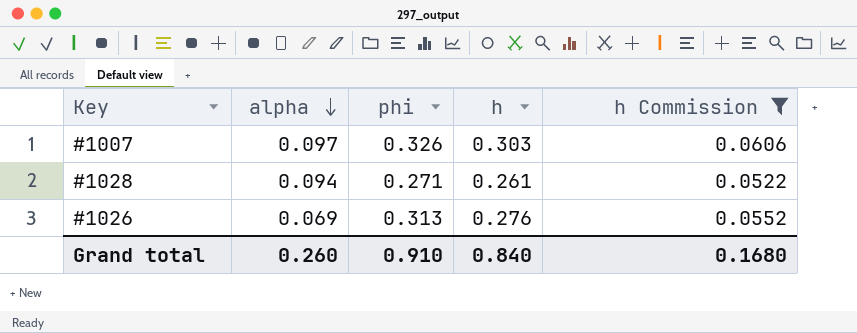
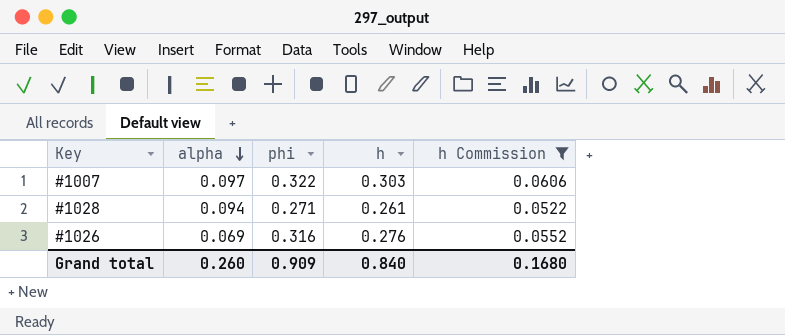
#1007 | phi: 0.326 -> 0.322
#1026 | phi: 0.313 -> 0.316
Grand total | phi: 0.910 -> 0.909

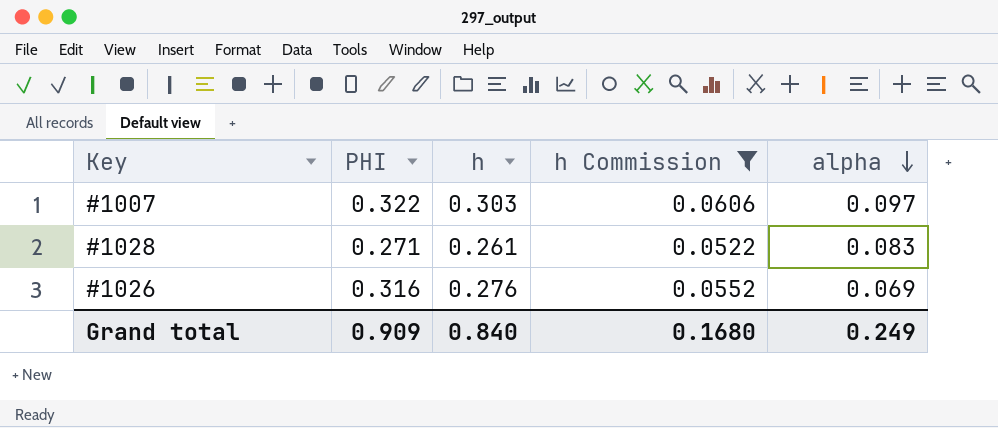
column name: phi -> PHI
column alpha | position: 2 -> 5
#1028 | alpha: 0.094 -> 0.083
Grand total | alpha: 0.260 -> 0.249

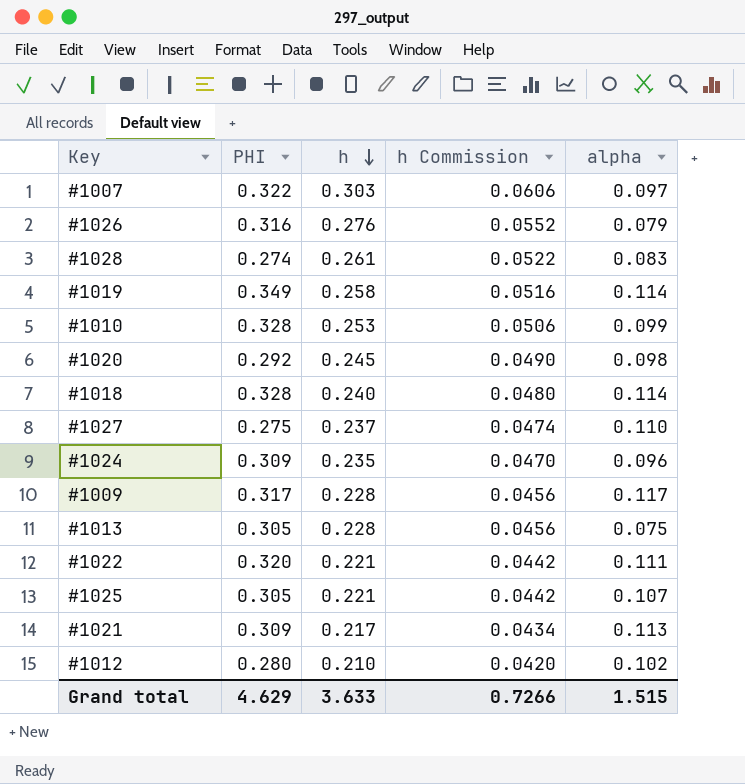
filter: h Commission >= 0.0522 -> none
row order: alpha descending -> h descending
#1026 | alpha: 0.069 -> 0.079
#1028 | PHI: 0.271 -> 0.274
Grand total | PHI: 0.909 -> 4.629
Grand total | h: 0.840 -> 3.633
Grand total | h Commission: 0.1680 -> 0.7266
Grand total | alpha: 0.249 -> 1.515

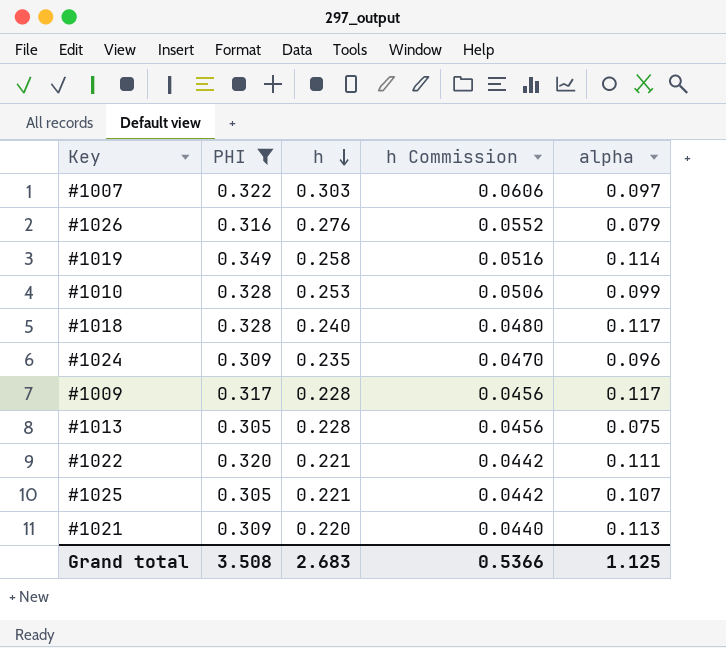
filter: none -> PHI >= 0.305
#1018 | alpha: 0.114 -> 0.117
#1021 | h: 0.217 -> 0.220
#1021 | h Commission: 0.0434 -> 0.0440
Grand total | PHI: 4.629 -> 3.508
Grand total | h: 3.633 -> 2.683
Grand total | h Commission: 0.7266 -> 0.5366
Grand total | alpha: 1.515 -> 1.125

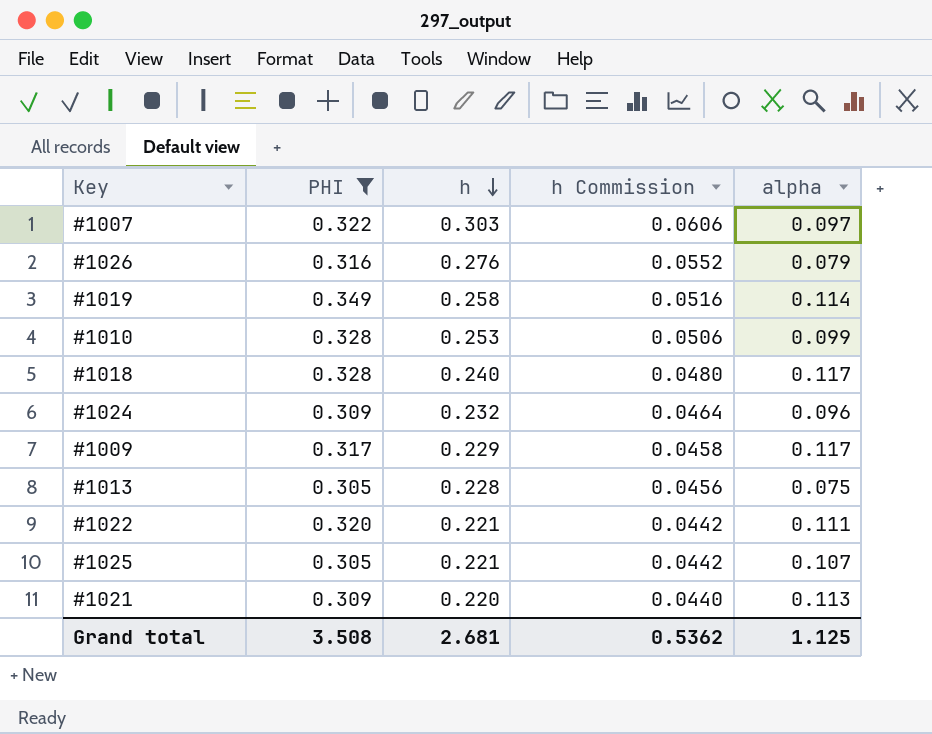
#1024 | h: 0.235 -> 0.232
#1024 | h Commission: 0.0470 -> 0.0464
#1009 | h: 0.228 -> 0.229
#1009 | h Commission: 0.0456 -> 0.0458
Grand total | h: 2.683 -> 2.681
Grand total | h Commission: 0.5366 -> 0.5362

